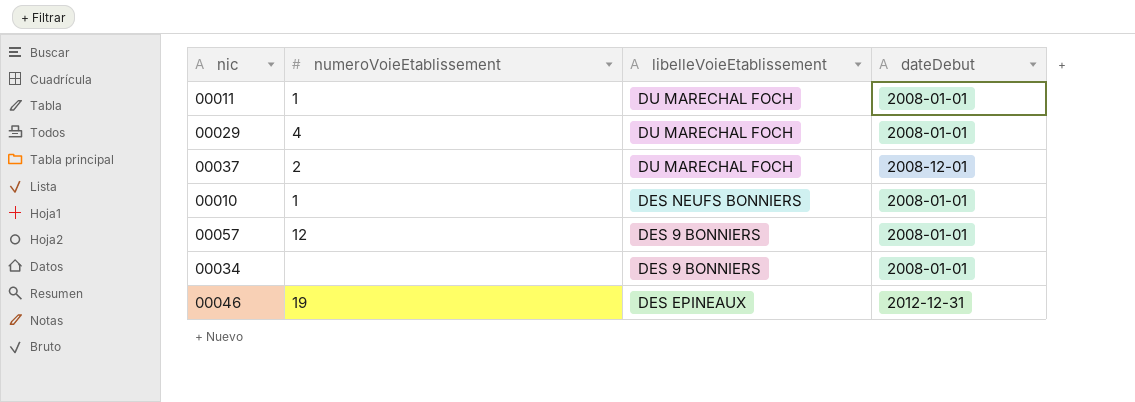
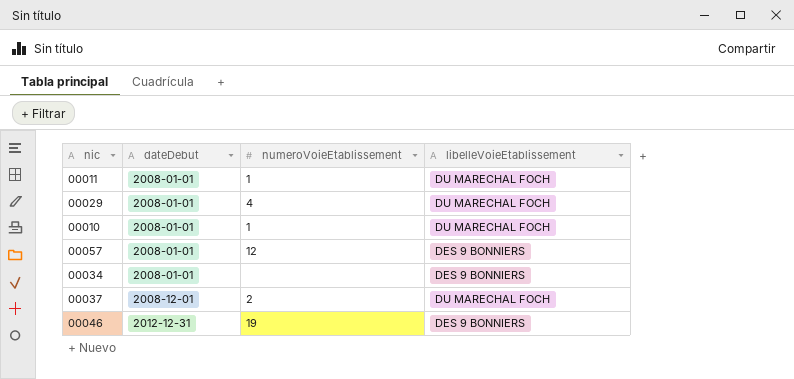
row order: none -> dateDebut ascending
column dateDebut | position: 4 -> 2
00010 | libelleVoieEtablissement: DES NEUFS BONNIERS -> DU MARECHAL FOCH
00046 | libelleVoieEtablissement: DES EPINEAUX -> DES 9 BONNIERS

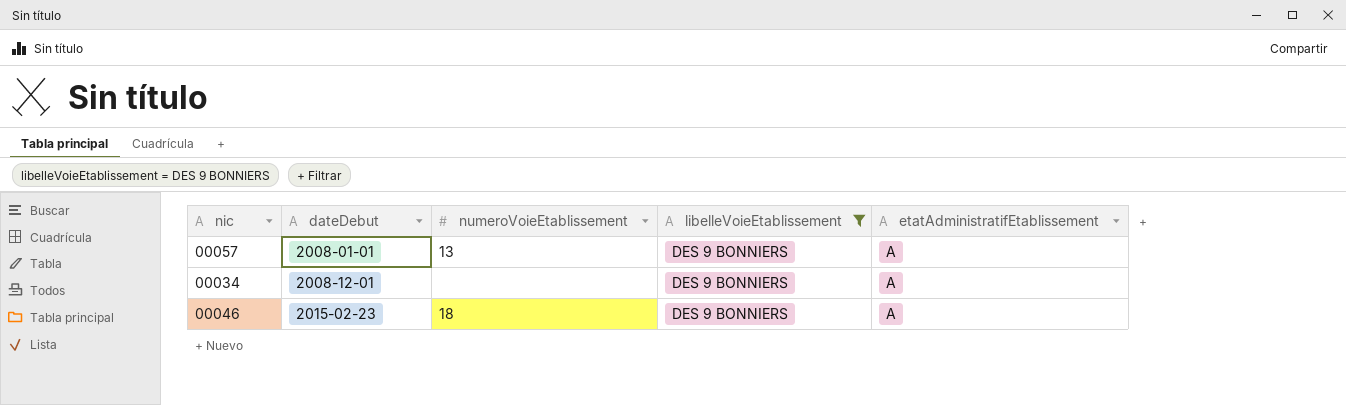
filter: none -> libelleVoieEtablissement = DES 9 BONNIERS
column etatAdministratifEtablissement | position: none -> 5
00057 | numeroVoieEtablissement: 12 -> 13
00034 | dateDebut: 2008-01-01 -> 2008-12-01
00046 | dateDebut: 2012-12-31 -> 2015-02-23
00046 | numeroVoieEtablissement: 19 -> 18

